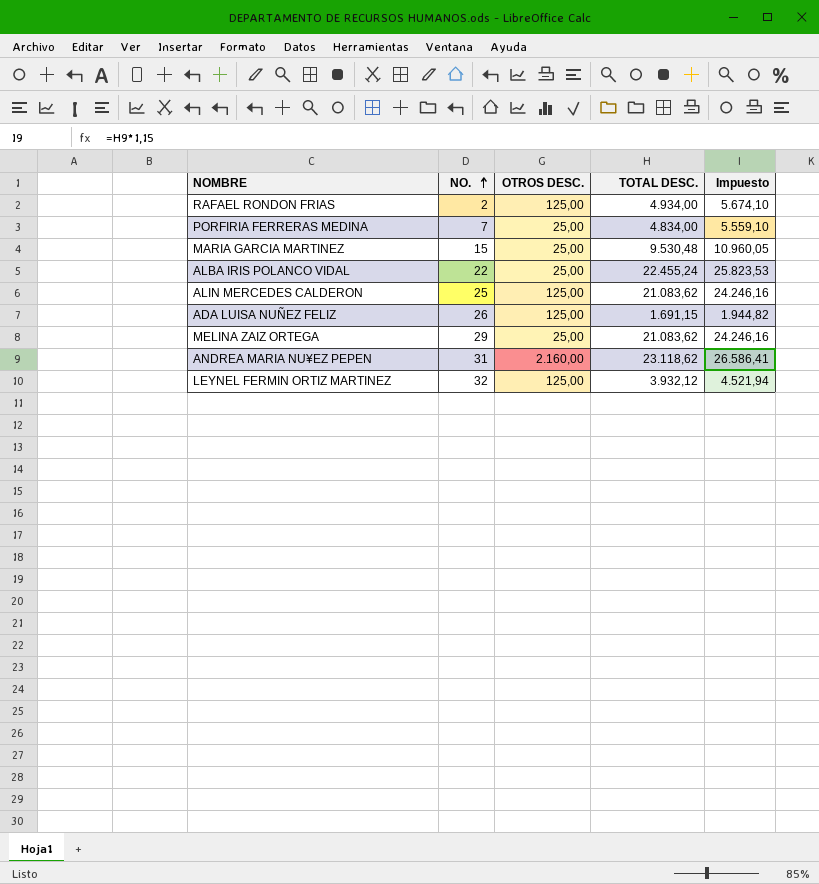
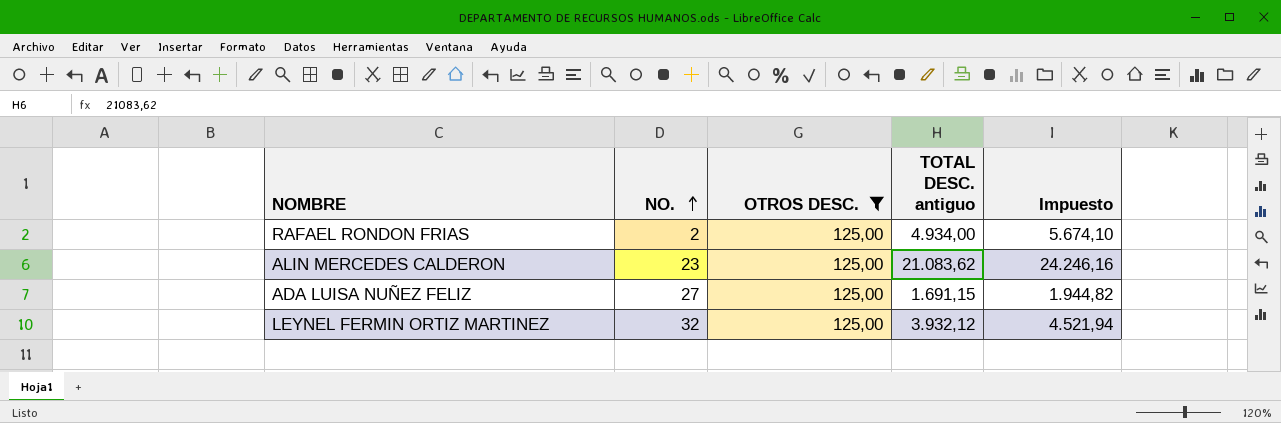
filter: none -> OTROS DESC. = 125,00
column name: TOTAL DESC. -> TOTAL DESC. antiguo
ALIN MERCEDES CALDERON | NO.: 25 -> 23
ADA LUISA NUÑEZ FELIZ | NO.: 26 -> 27

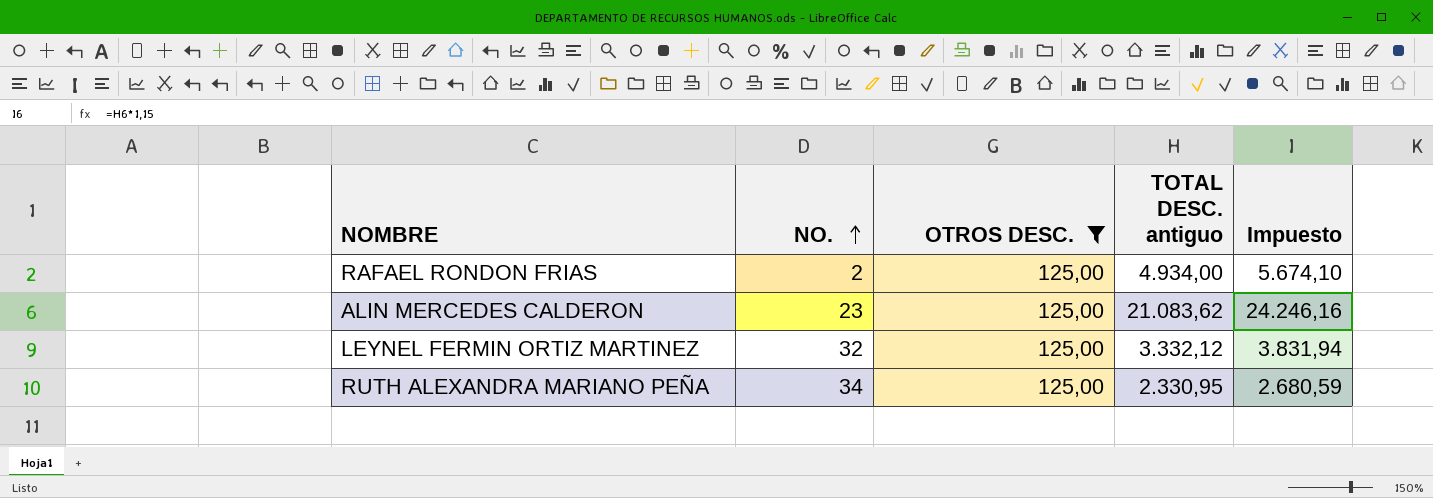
row ADA LUISA NUÑEZ FELIZ: 27 | 125,00 | 1.691,15 | 1.944,82 -> none
LEYNEL FERMIN ORTIZ MARTINEZ | TOTAL DESC. antiguo: 3.932,12 -> 3.332,12
LEYNEL FERMIN ORTIZ MARTINEZ | Impuesto: 4.521,94 -> 3.831,94
row RUTH ALEXANDRA MARIANO PEÑA: none -> 34 | 125,00 | 2.330,95 | 2.680,59

